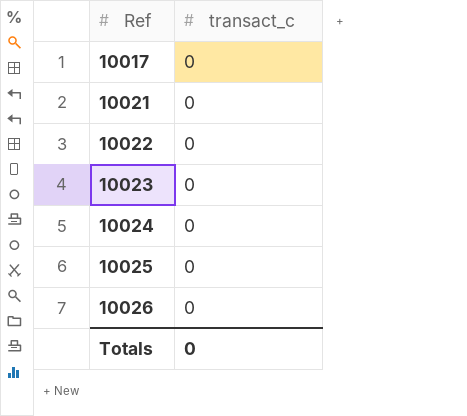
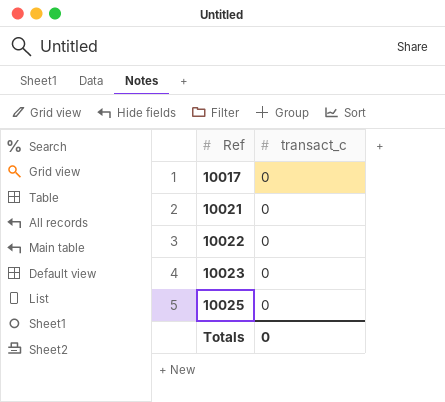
row 10024: 0 -> none
row 10026: 0 -> none

